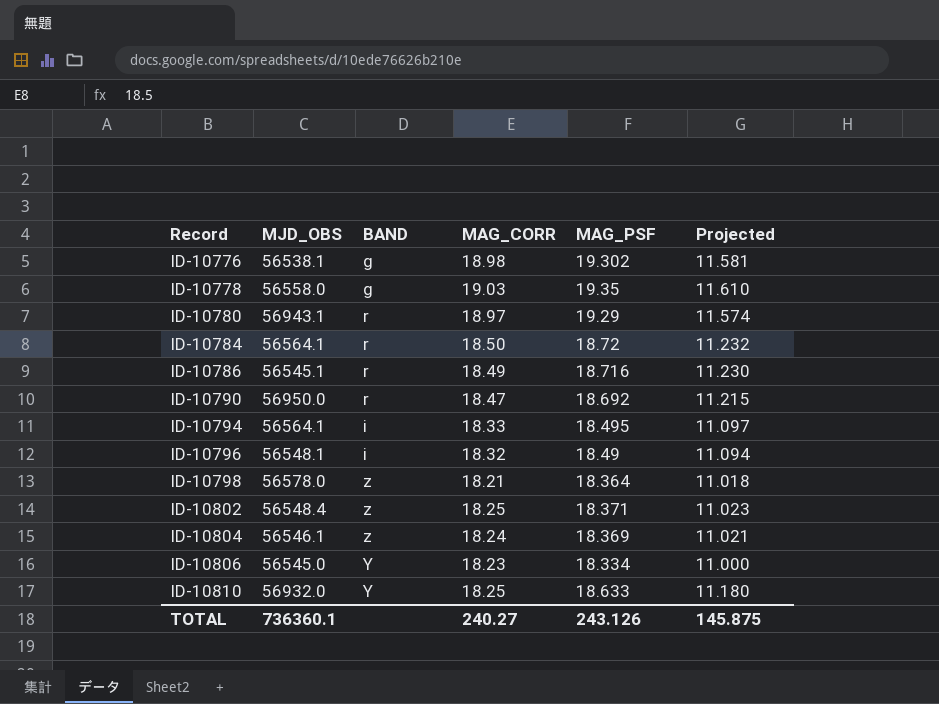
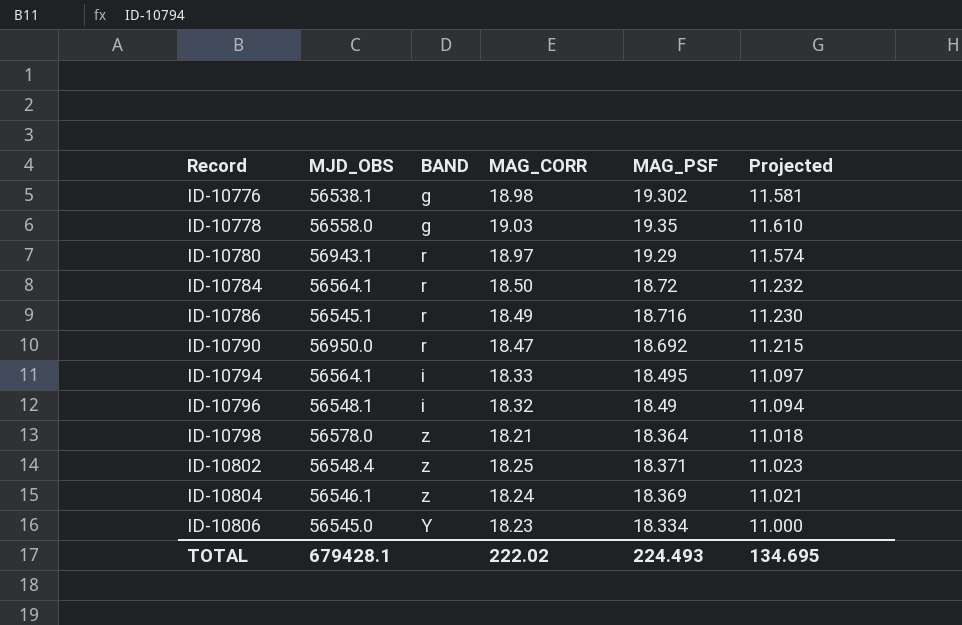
row ID-10810: 56932.0 | Y | 18.25 | 18.633 | 11.180 -> none
TOTAL | MJD_OBS: 736360.1 -> 679428.1
TOTAL | MAG_CORR: 240.27 -> 222.02
TOTAL | MAG_PSF: 243.126 -> 224.493
TOTAL | Projected: 145.875 -> 134.695

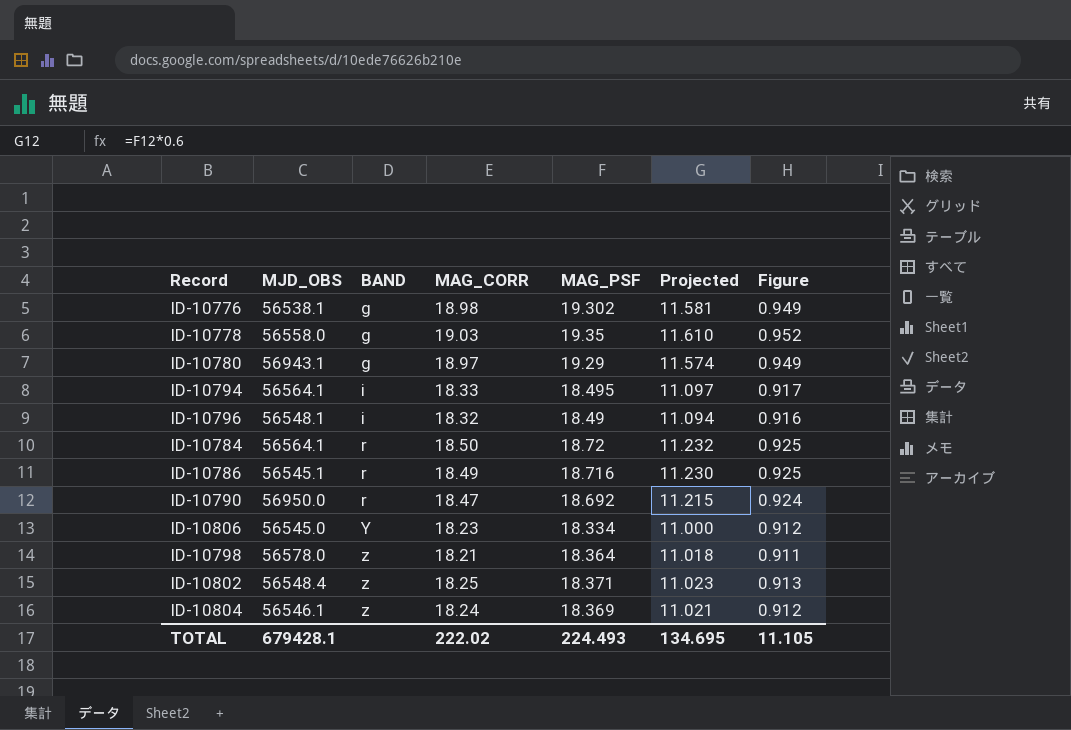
row order: Record ascending -> BAND ascending
column Figure | formula: none -> [MAG_CORR] * 0.05
ID-10780 | BAND: r -> g

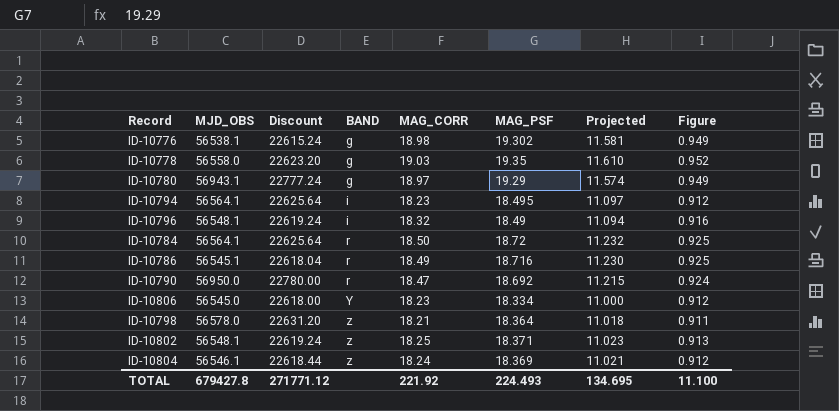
column Discount | formula: none -> [MJD_OBS] * 0.4
ID-10794 | MAG_CORR: 18.33 -> 18.23
ID-10794 | Figure: 0.917 -> 0.912
ID-10802 | MJD_OBS: 56548.4 -> 56548.1
TOTAL | MJD_OBS: 679428.1 -> 679427.8
TOTAL | MAG_CORR: 222.02 -> 221.92
TOTAL | Figure: 11.105 -> 11.100

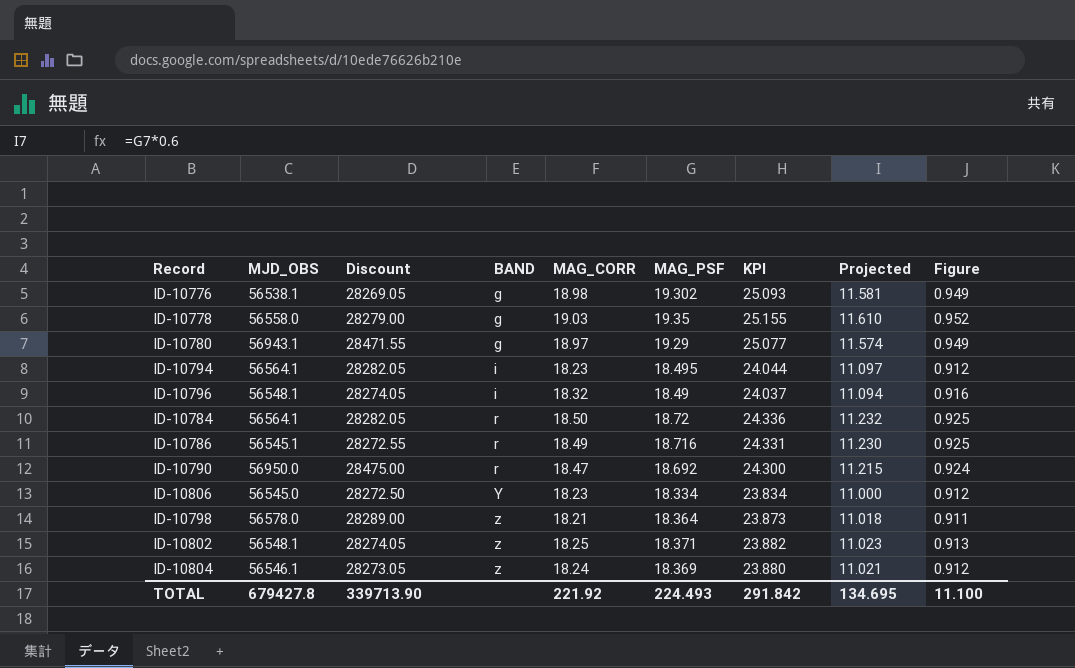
column Discount | formula: [MJD_OBS] * 0.4 -> [MJD_OBS] * 0.5
column KPI | formula: none -> [MAG_PSF] * 1.3
TOTAL | Discount: 271771.12 -> 339713.90

